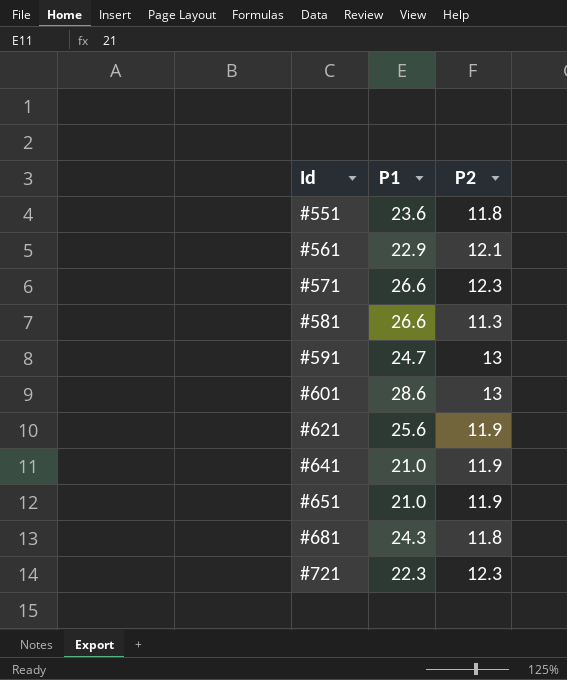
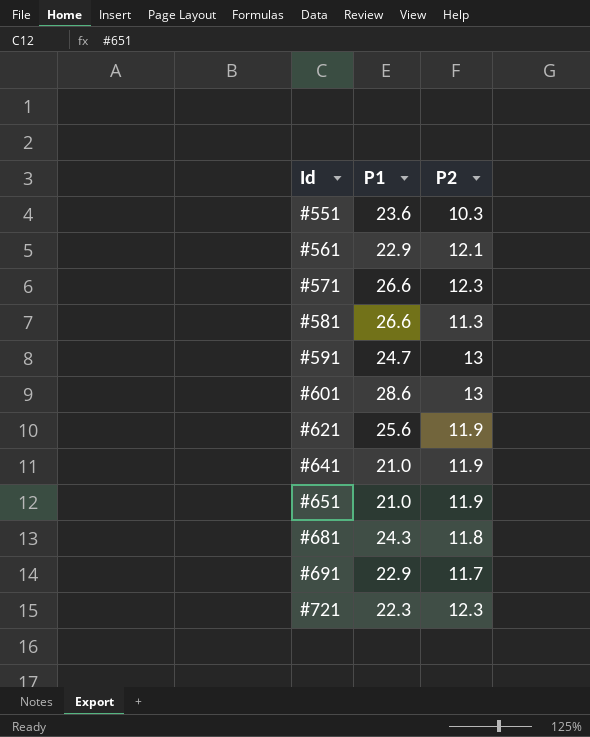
#551 | P2: 11.8 -> 10.3
row #691: none -> 22.9 | 11.7

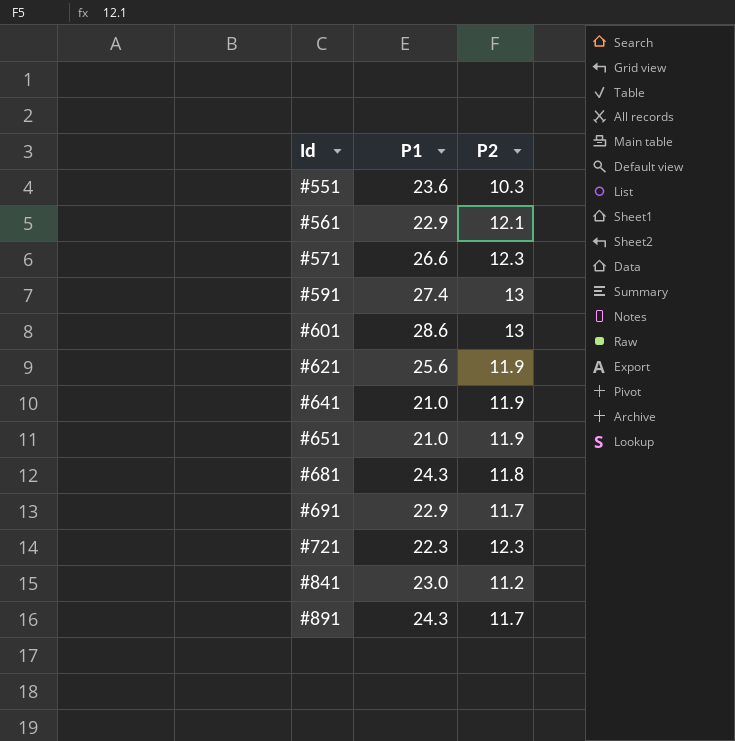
row #581: 26.6 | 11.3 -> none
#591 | P1: 24.7 -> 27.4
row #841: none -> 23.0 | 11.2
row #891: none -> 24.3 | 11.7

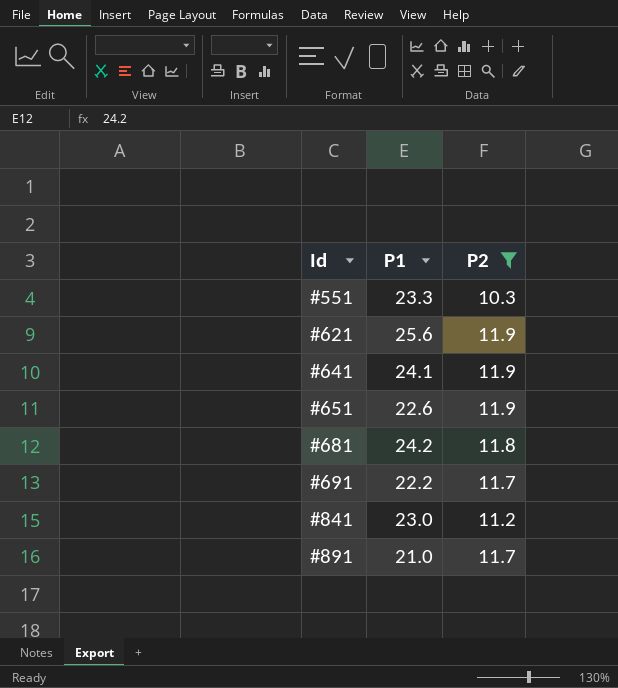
filter: none -> P2 <= 11.9
#551 | P1: 23.6 -> 23.3
#641 | P1: 21.0 -> 24.1
#651 | P1: 21.0 -> 22.6
#681 | P1: 24.3 -> 24.2
#691 | P1: 22.9 -> 22.2
#891 | P1: 24.3 -> 21.0

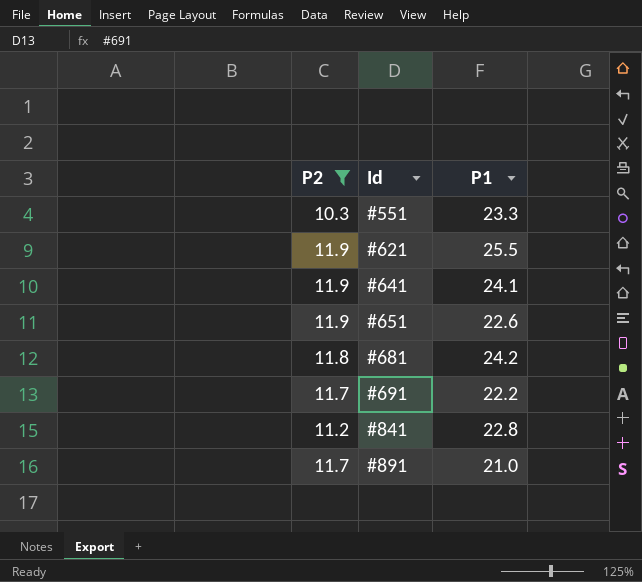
column P2 | position: 3 -> 1
#621 | P1: 25.6 -> 25.5
#841 | P1: 23.0 -> 22.8

